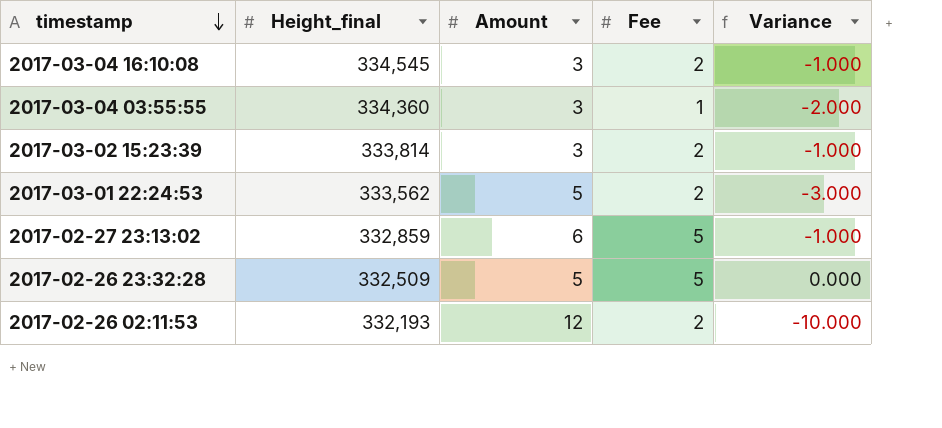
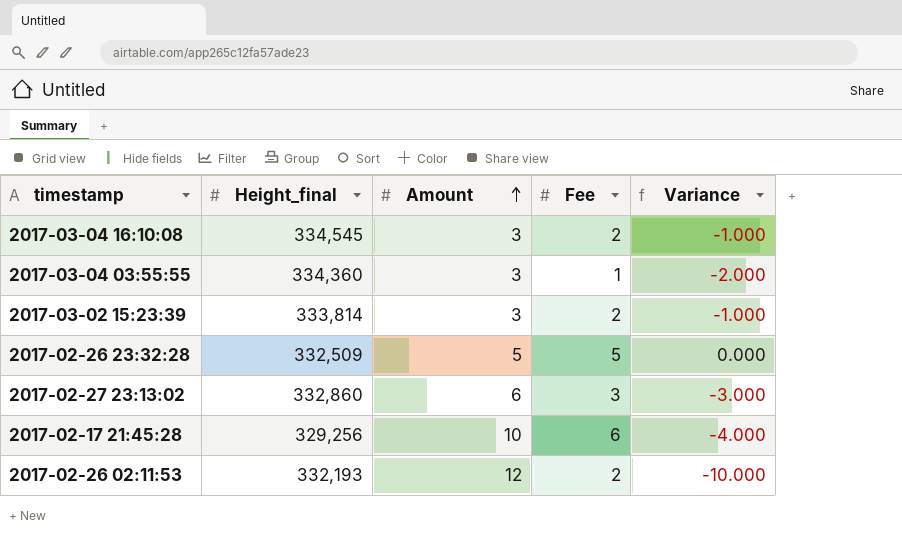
row order: timestamp descending -> Amount ascending
row 2017-03-01 22:24:53: 333,562 | 5 | 2 | -3.000 -> none
2017-02-27 23:13:02 | Height_final: 332,859 -> 332,860
2017-02-27 23:13:02 | Fee: 5 -> 3
2017-02-27 23:13:02 | Variance: -1.000 -> -3.000
row 2017-02-17 21:45:28: none -> 329,256 | 10 | 6 | -4.000

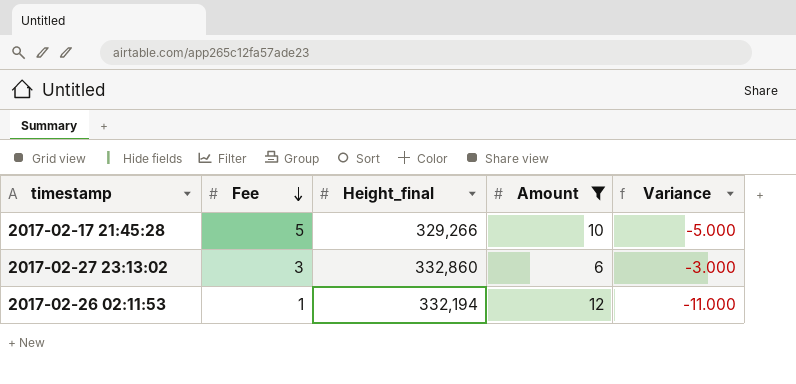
filter: none -> Amount >= 6
row order: Amount ascending -> Fee descending
column Fee | position: 4 -> 2
2017-02-17 21:45:28 | Fee: 6 -> 5
2017-02-17 21:45:28 | Height_final: 329,256 -> 329,266
2017-02-17 21:45:28 | Variance: -4.000 -> -5.000
2017-02-26 02:11:53 | Fee: 2 -> 1
2017-02-26 02:11:53 | Height_final: 332,193 -> 332,194
2017-02-26 02:11:53 | Variance: -10.000 -> -11.000

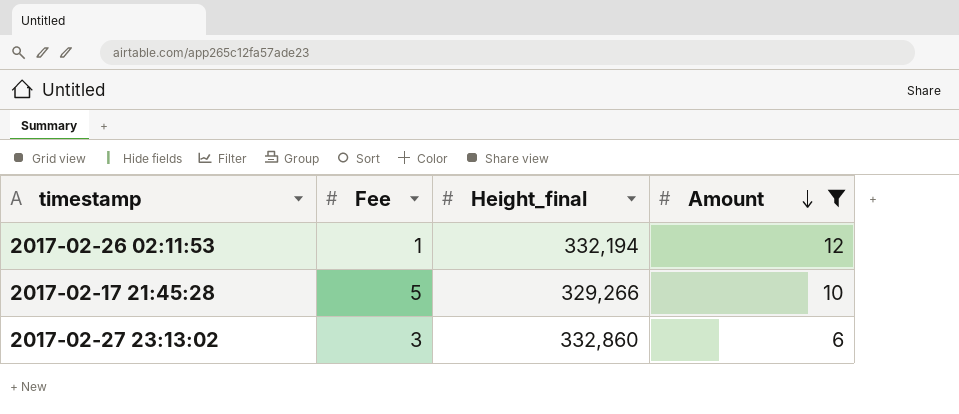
row order: Fee descending -> Amount descending
column Variance | formula: [Fee] - [Amount] -> none

